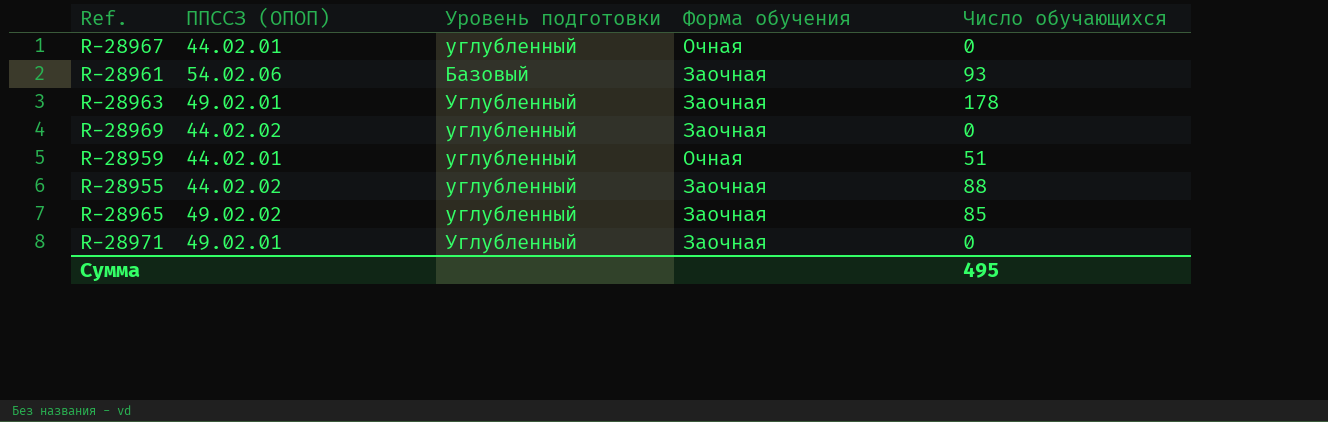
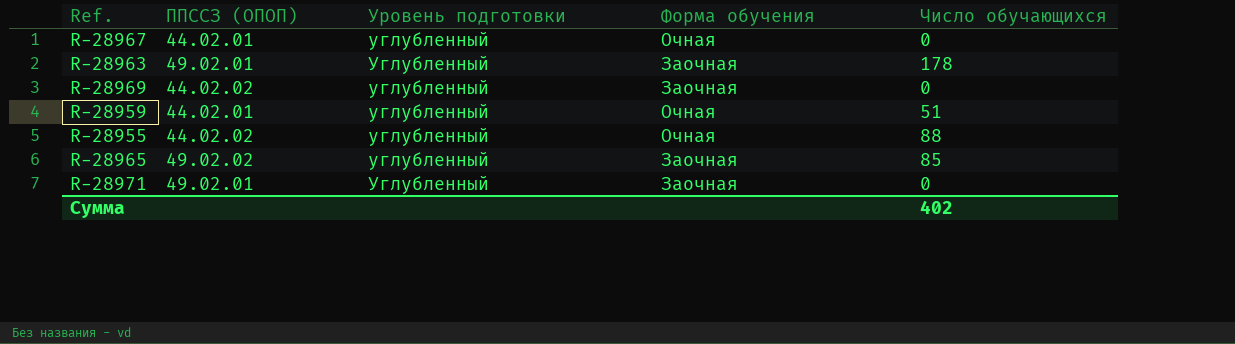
row R-28961: 54.02.06 | Базовый | Заочная | 93 -> none
R-28955 | Форма обучения: Заочная -> Очная
Сумма | Число обучающихся: 495 -> 402

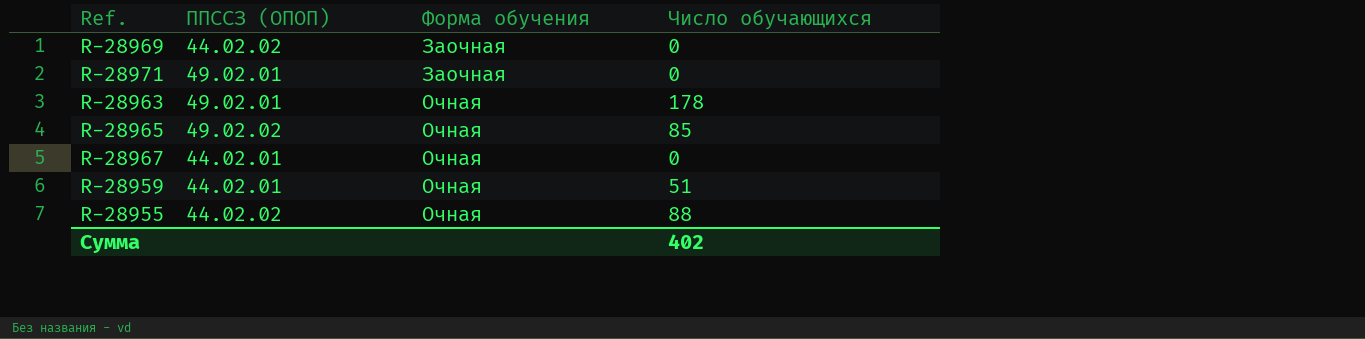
row order: none -> Форма обучения ascending
column Уровень подготовки | position: 3 -> none
R-28963 | Форма обучения: Заочная -> Очная
R-28965 | Форма обучения: Заочная -> Очная

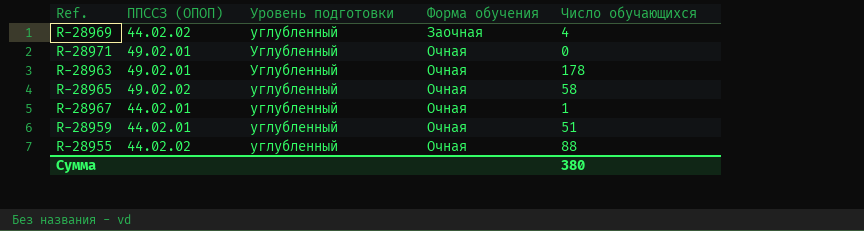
column Уровень подготовки | position: none -> 3
R-28969 | Число обучающихся: 0 -> 4
R-28971 | Форма обучения: Заочная -> Очная
R-28965 | Число обучающихся: 85 -> 58
R-28967 | Число обучающихся: 0 -> 1
Сумма | Число обучающихся: 402 -> 380

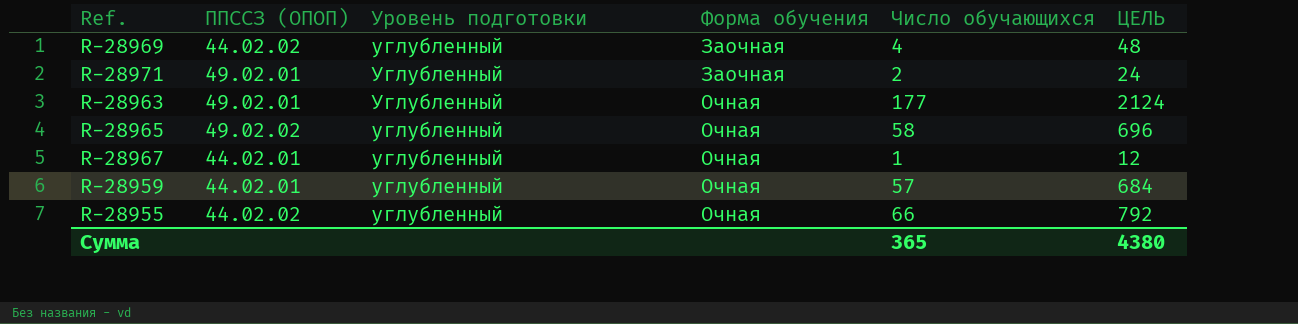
column ЦЕЛЬ | formula: none -> [Число обучающихся] * 12
R-28971 | Форма обучения: Очная -> Заочная
R-28971 | Число обучающихся: 0 -> 2
R-28963 | Число обучающихся: 178 -> 177
R-28959 | Число обучающихся: 51 -> 57
R-28955 | Число обучающихся: 88 -> 66
Сумма | Число обучающихся: 380 -> 365

